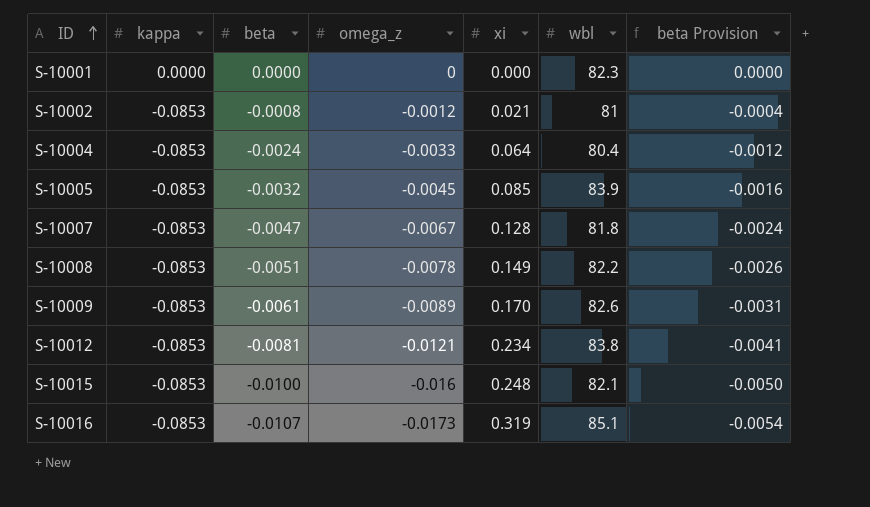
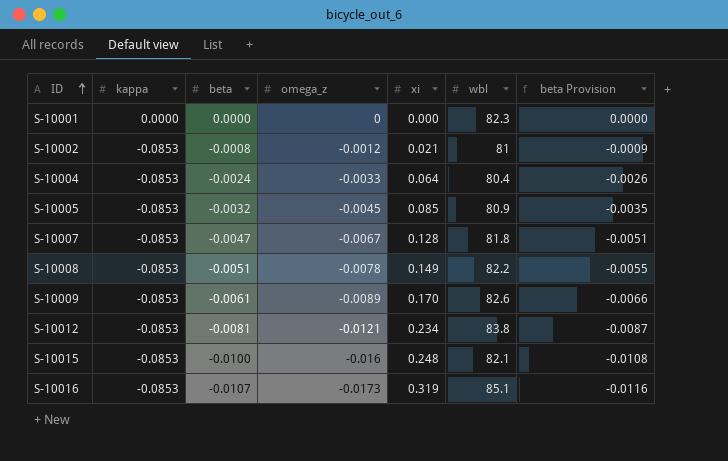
column beta Provision | formula: [beta] * 0.5 -> [beta] * 1.08
S-10005 | wbl: 83.9 -> 80.9

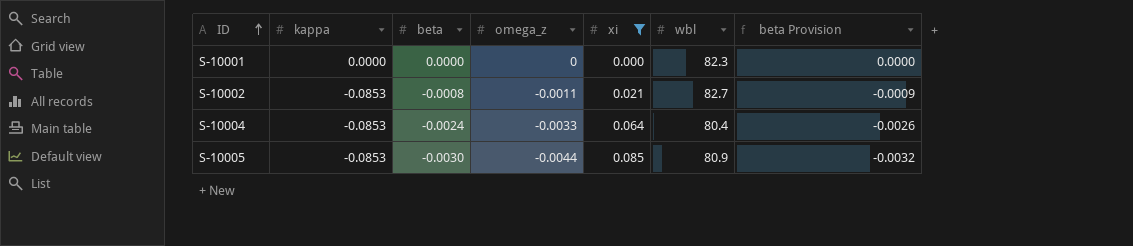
filter: none -> xi <= 0.085
S-10002 | omega_z: -0.0012 -> -0.0011
S-10002 | wbl: 81 -> 82.7
S-10005 | beta: -0.0032 -> -0.0030
S-10005 | omega_z: -0.0045 -> -0.0044
S-10005 | beta Provision: -0.0035 -> -0.0032

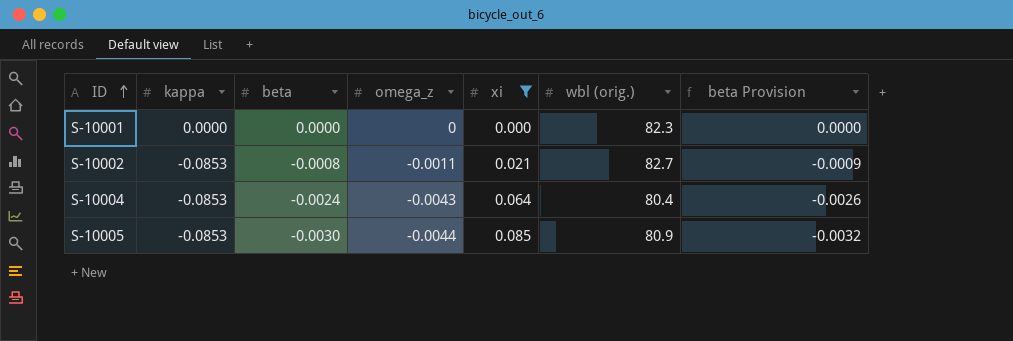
column name: wbl -> wbl (orig.)
S-10004 | omega_z: -0.0033 -> -0.0043

